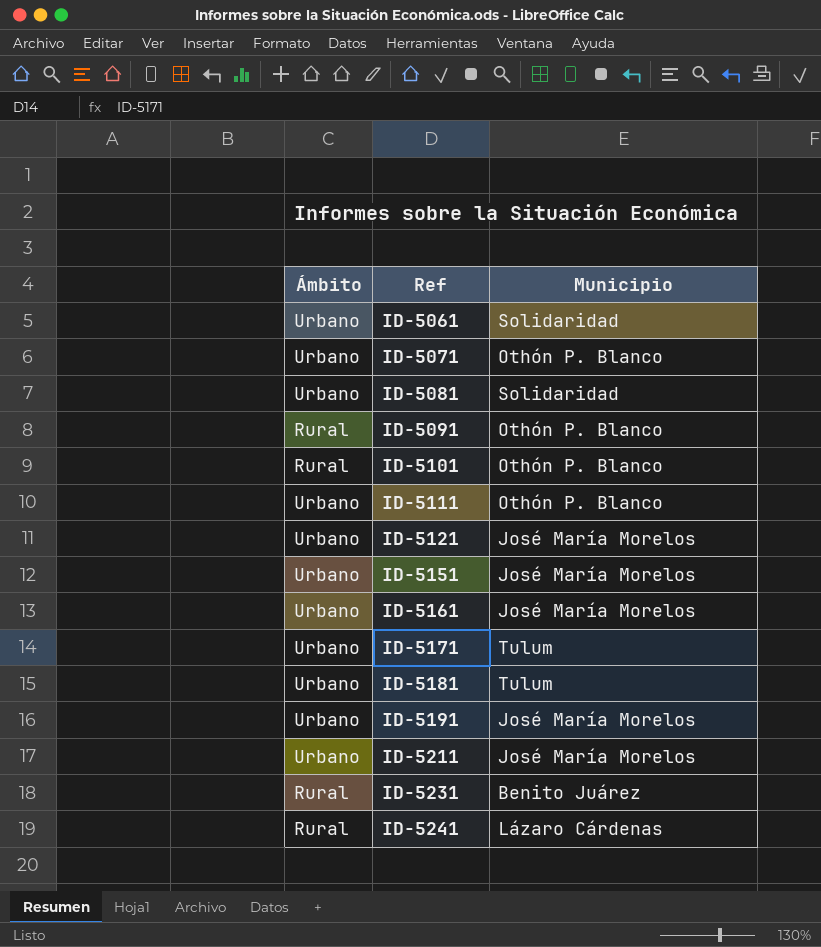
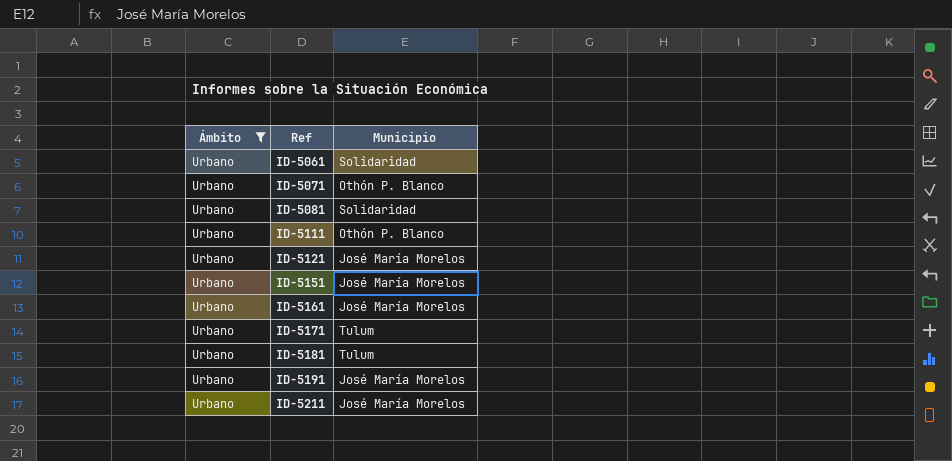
filter: none -> Ámbito = Urbano

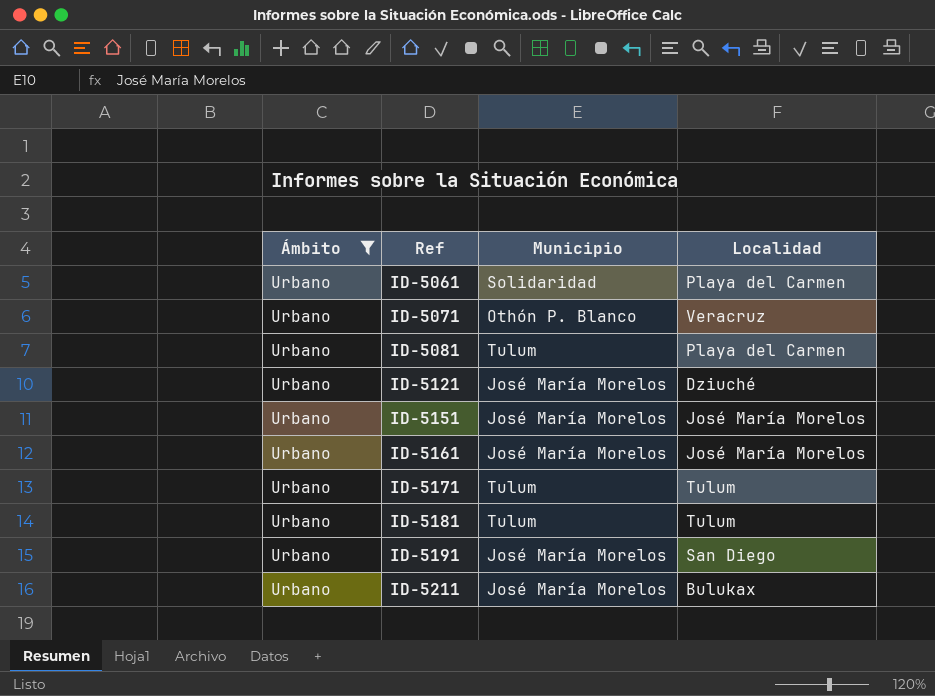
column Localidad | position: none -> 4
row ID-5111: Urbano | Othón P. Blanco -> none
ID-5081 | Municipio: Solidaridad -> Tulum

